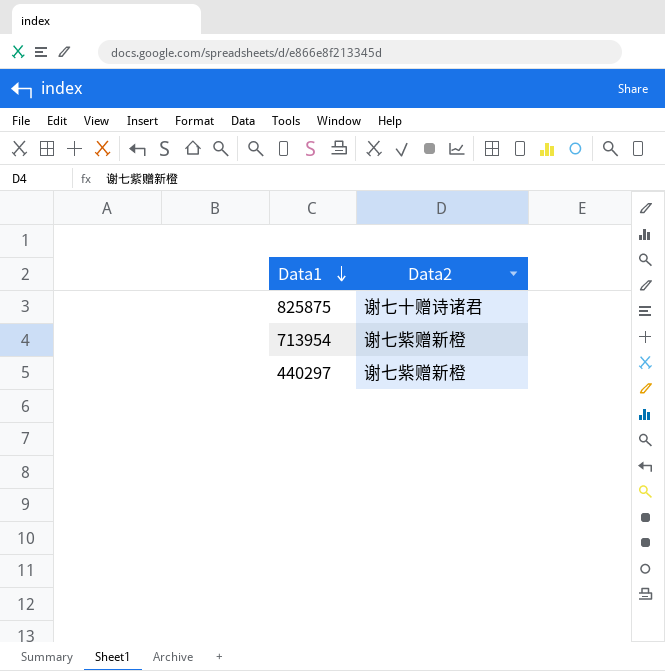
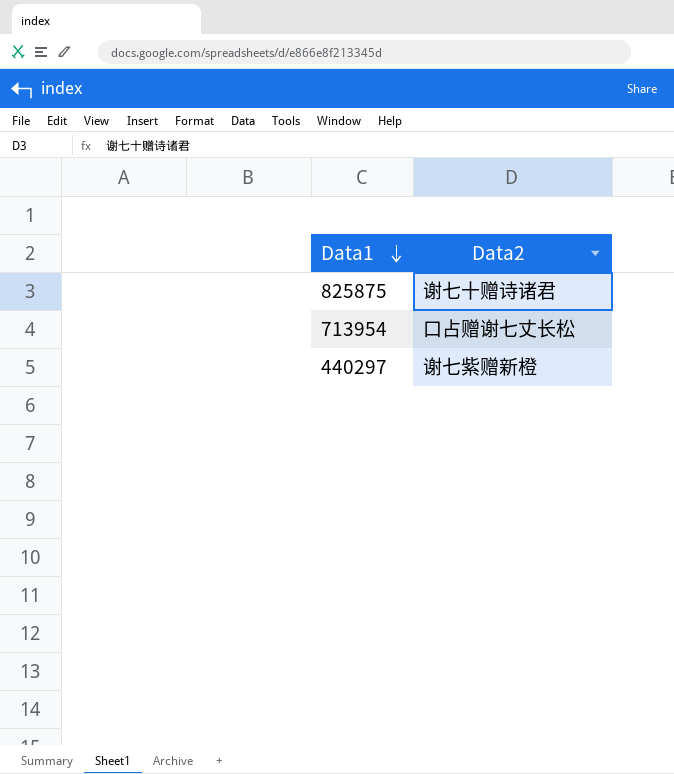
713954 | Data2: 谢七紫赠新橙 -> 口占赠谢七丈长松

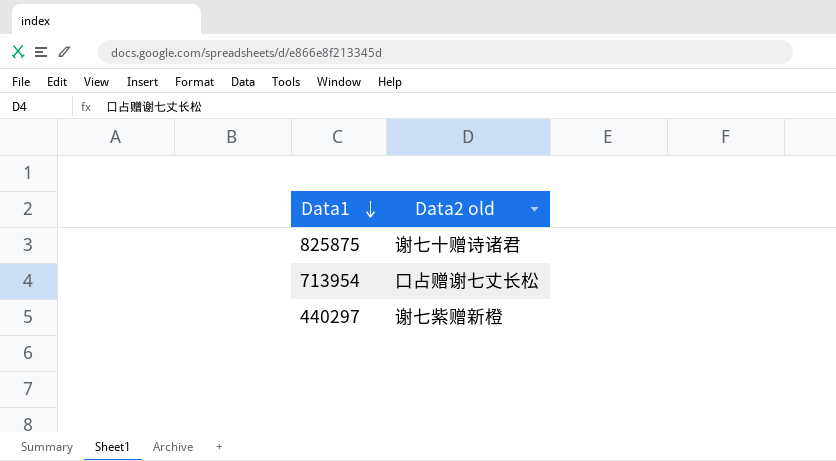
column name: Data2 -> Data2 old

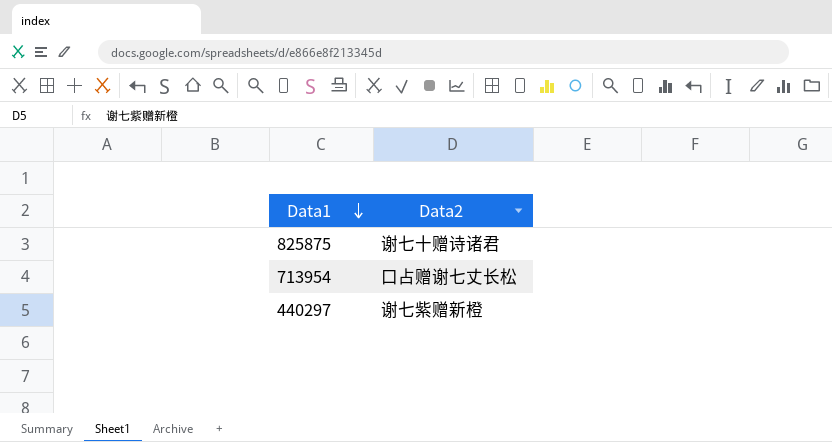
column name: Data2 old -> Data2

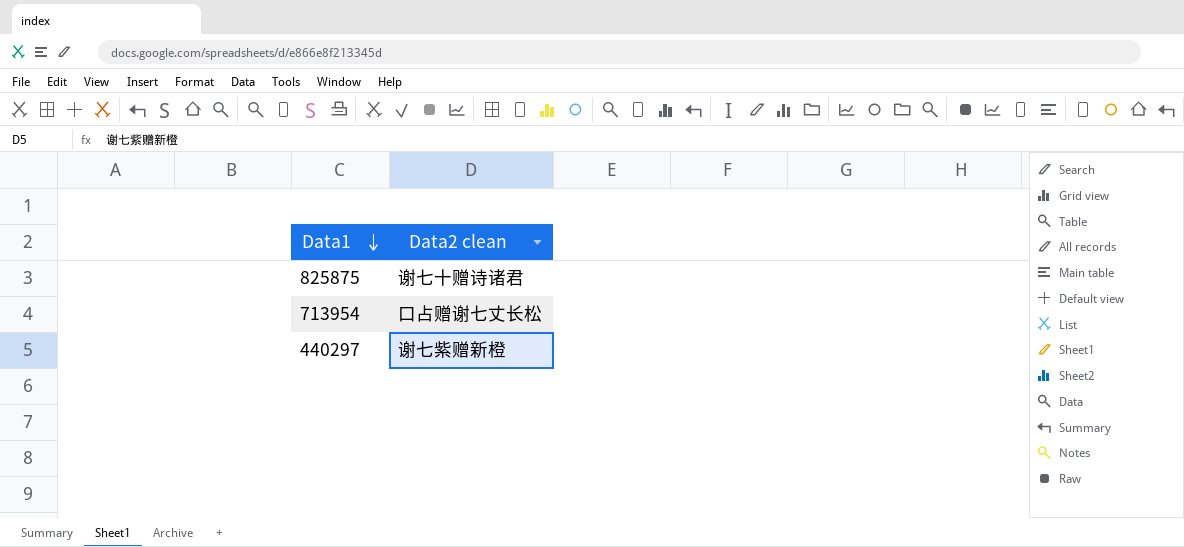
column name: Data2 -> Data2 clean

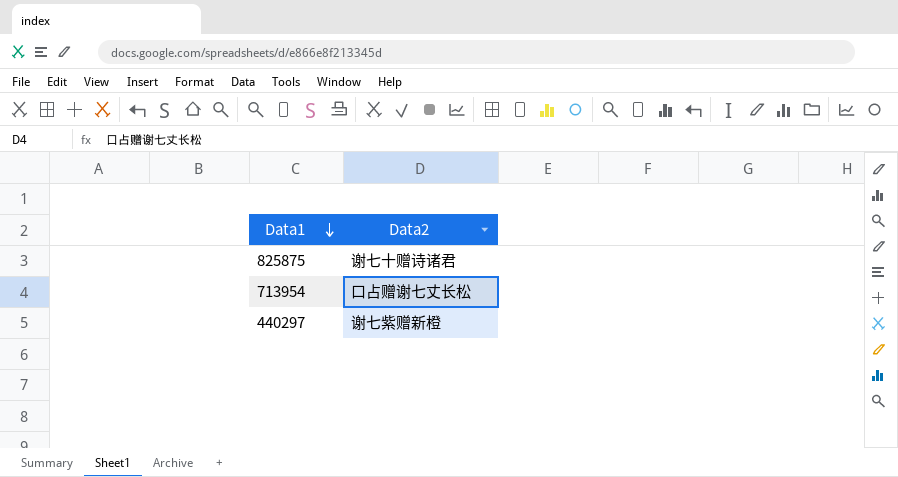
column name: Data2 clean -> Data2

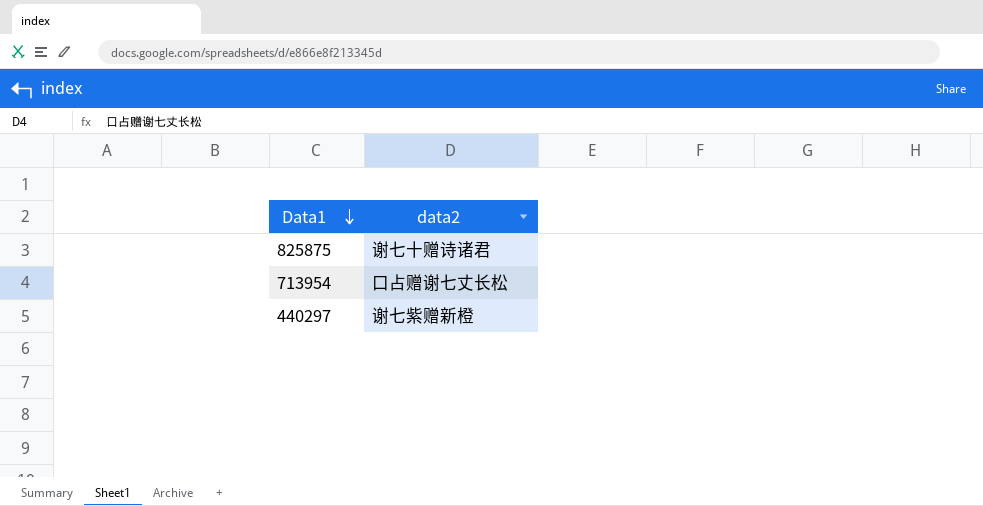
column name: Data2 -> data2

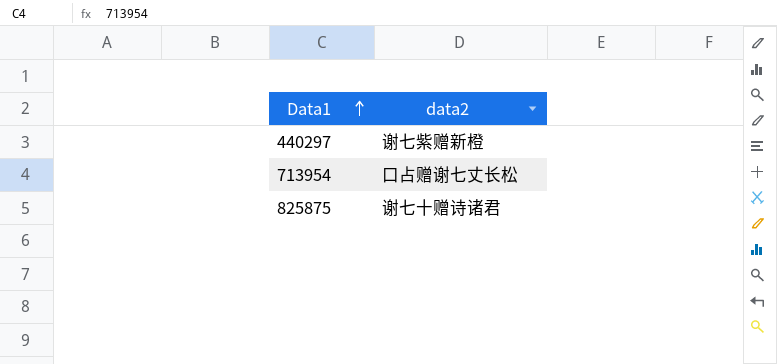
row order: Data1 descending -> Data1 ascending

